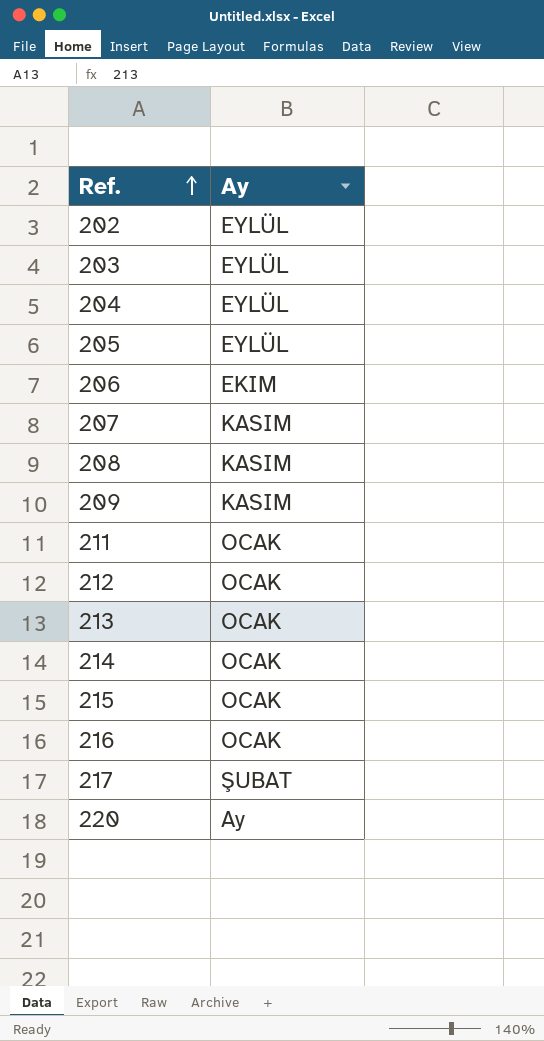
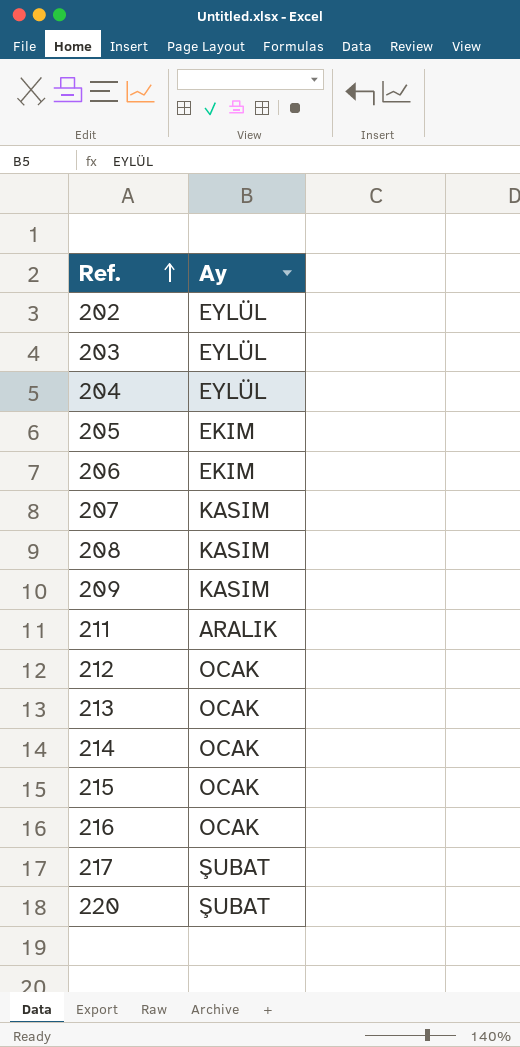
205 | Ay: EYLÜL -> EKIM
211 | Ay: OCAK -> ARALIK
220 | Ay: Ay -> ŞUBAT

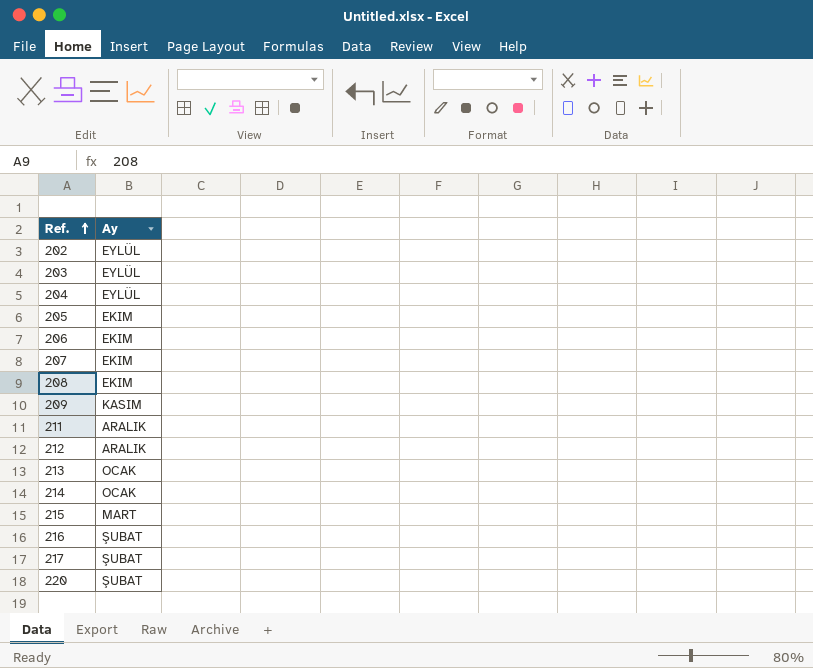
207 | Ay: KASIM -> EKIM
208 | Ay: KASIM -> EKIM
212 | Ay: OCAK -> ARALIK
215 | Ay: OCAK -> MART
216 | Ay: OCAK -> ŞUBAT

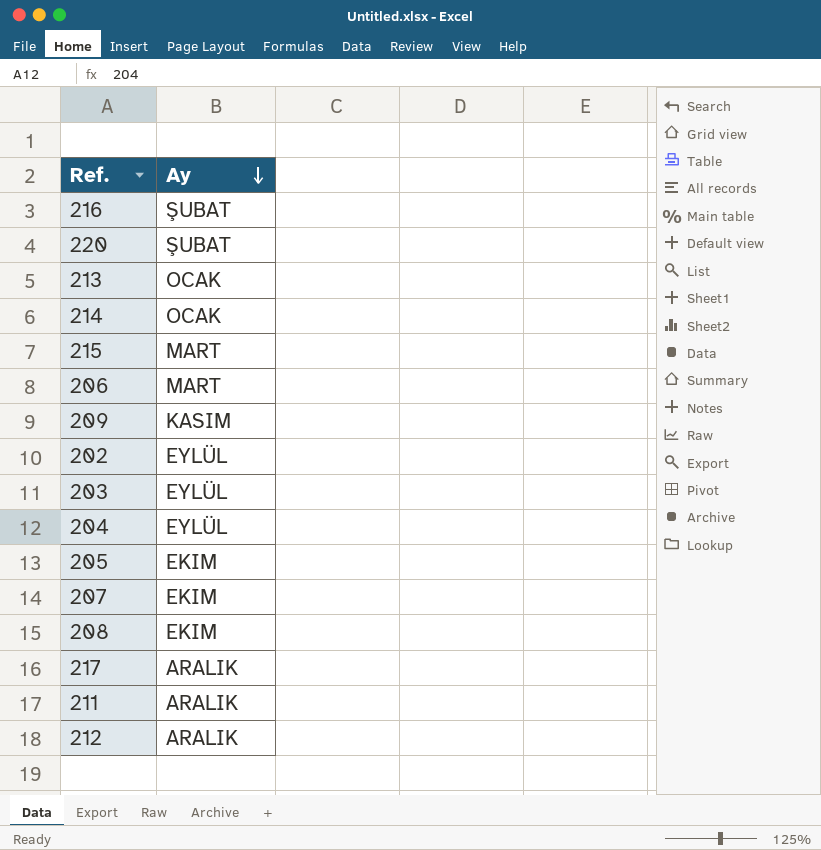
row order: Ref. ascending -> Ay descending
206 | Ay: EKIM -> MART
217 | Ay: ŞUBAT -> ARALIK

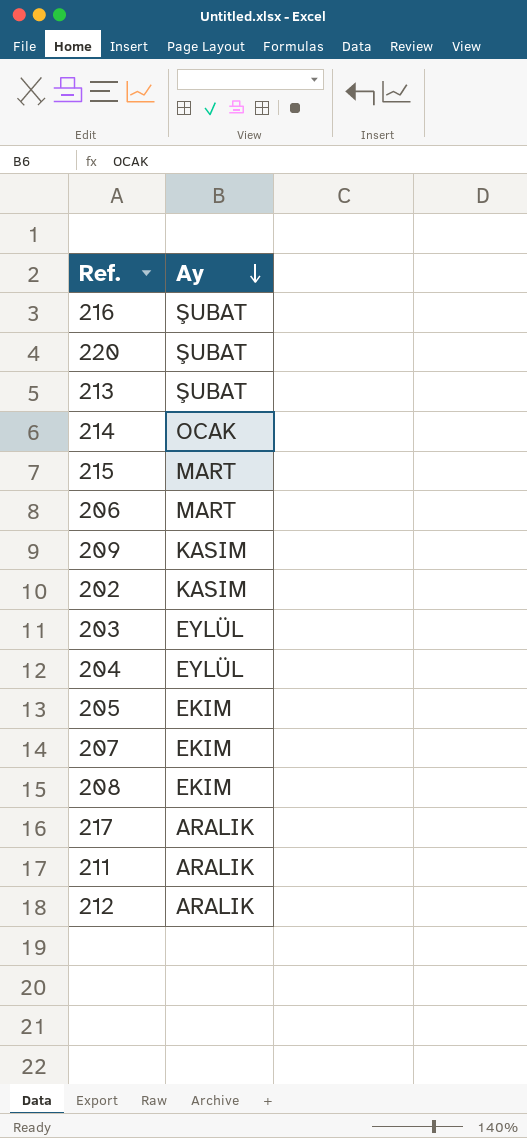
213 | Ay: OCAK -> ŞUBAT
202 | Ay: EYLÜL -> KASIM

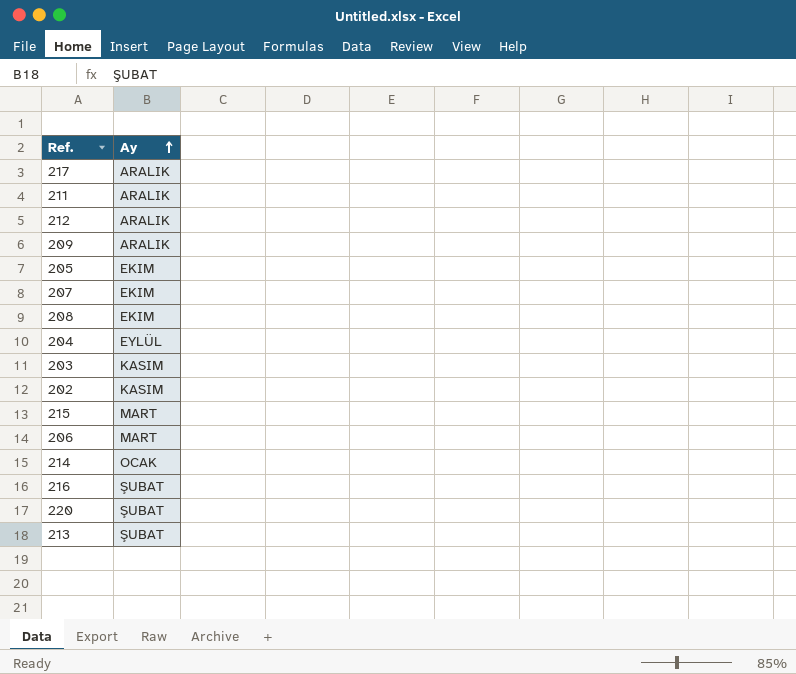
row order: Ay descending -> Ay ascending
209 | Ay: KASIM -> ARALIK
203 | Ay: EYLÜL -> KASIM

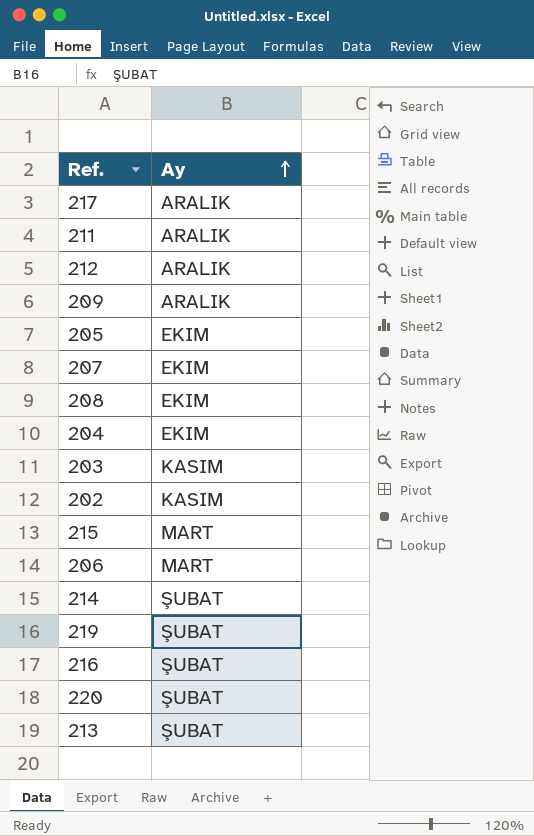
204 | Ay: EYLÜL -> EKIM
214 | Ay: OCAK -> ŞUBAT
row 219: none -> ŞUBAT

